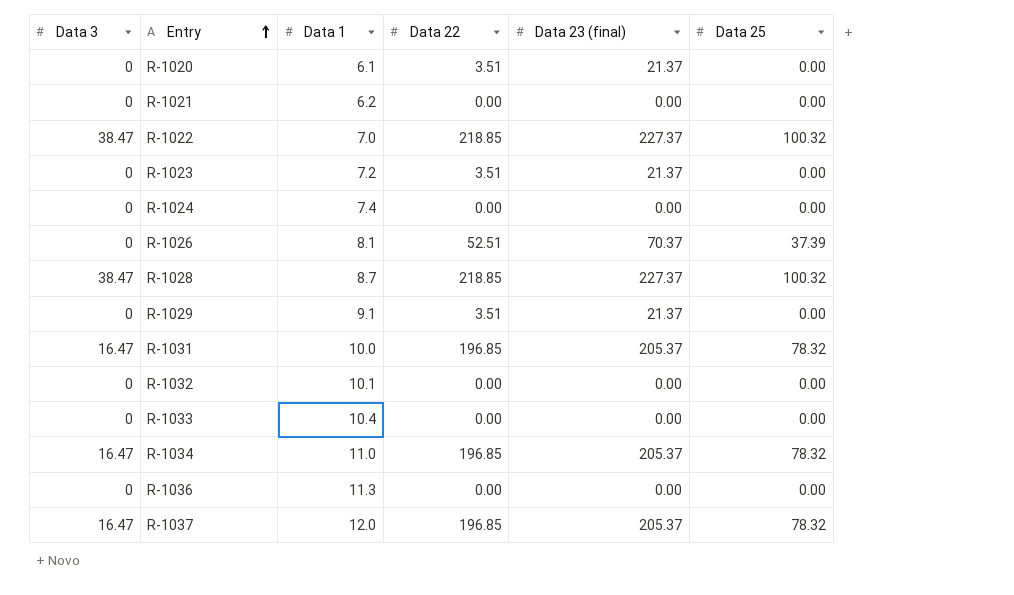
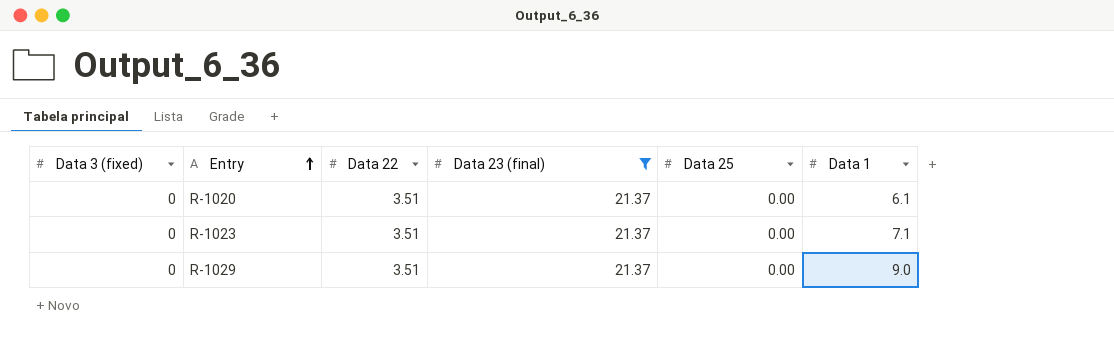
filter: none -> Data 23 (final) = 21.37
column name: Data 3 -> Data 3 (fixed)
column Data 1 | position: 3 -> 6
R-1023 | Data 1: 7.2 -> 7.1
R-1029 | Data 1: 9.1 -> 9.0

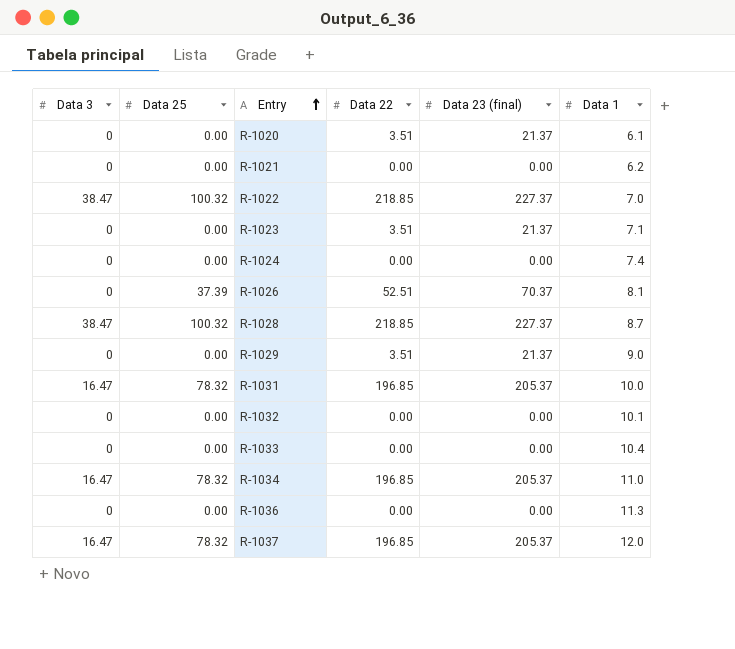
filter: Data 23 (final) = 21.37 -> none
column name: Data 3 (fixed) -> Data 3
column Data 25 | position: 5 -> 2

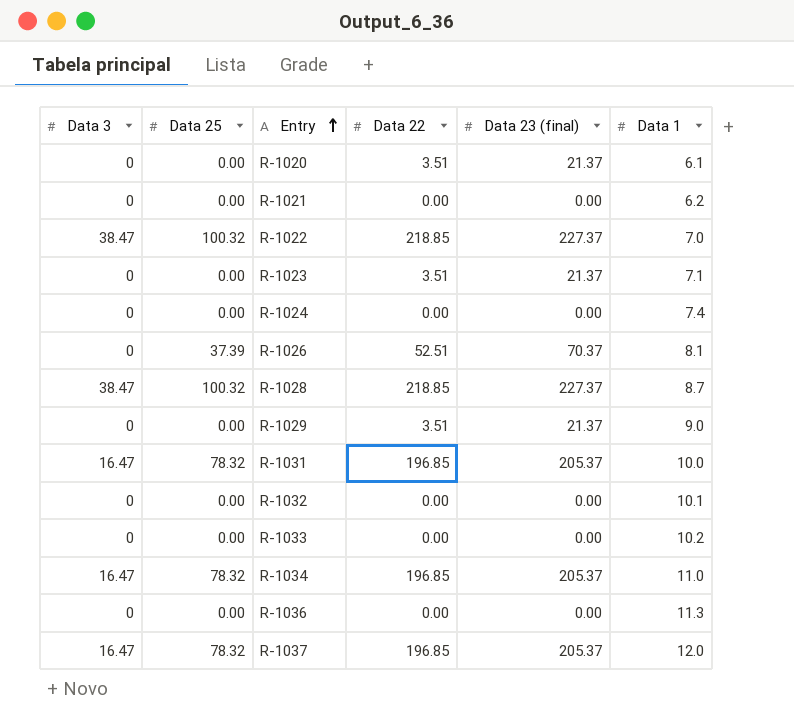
R-1033 | Data 1: 10.4 -> 10.2

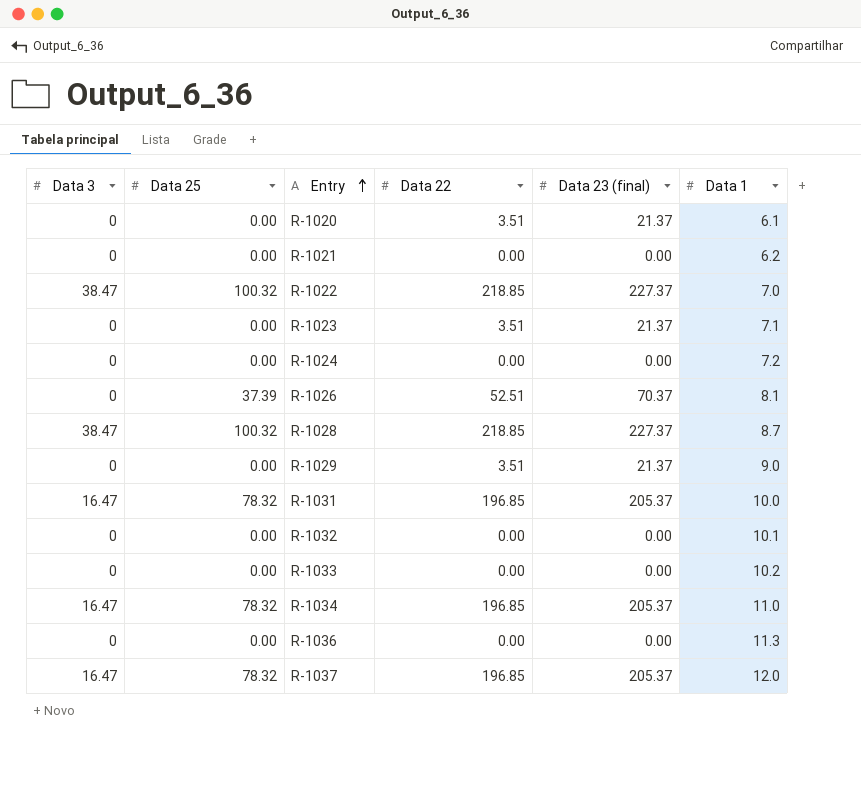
R-1024 | Data 1: 7.4 -> 7.2

